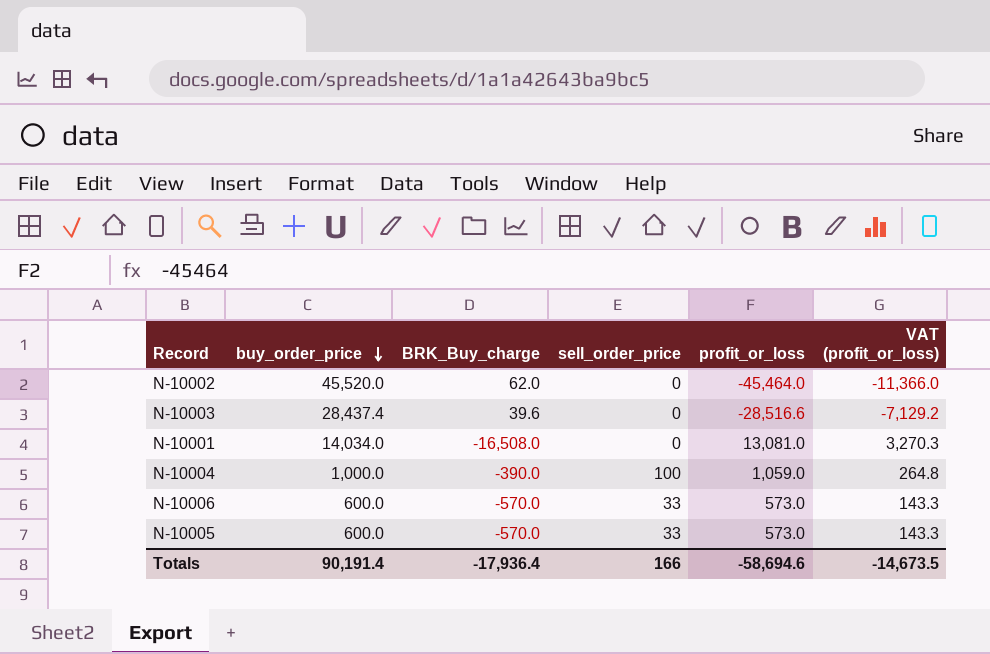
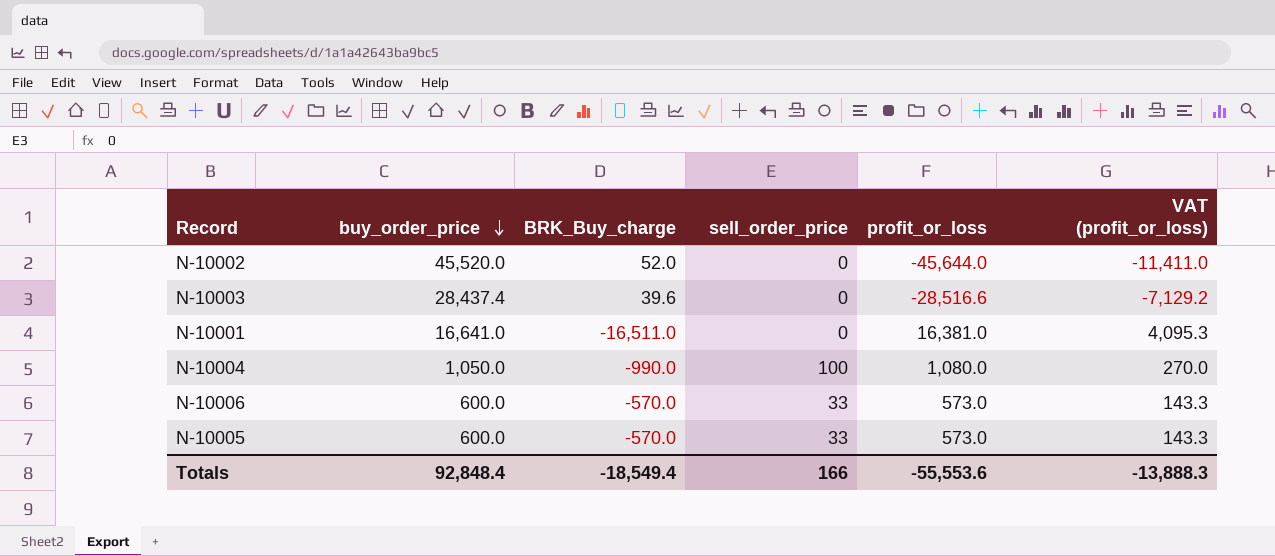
N-10002 | BRK_Buy_charge: 62.0 -> 52.0
N-10002 | profit_or_loss: -45,464.0 -> -45,644.0
N-10002 | VAT (profit_or_loss): -11,366.0 -> -11,411.0
N-10001 | buy_order_price: 14,034.0 -> 16,641.0
N-10001 | BRK_Buy_charge: -16,508.0 -> -16,511.0
N-10001 | profit_or_loss: 13,081.0 -> 16,381.0
N-10001 | VAT (profit_or_loss): 3,270.3 -> 4,095.3
N-10004 | buy_order_price: 1,000.0 -> 1,050.0
N-10004 | BRK_Buy_charge: -390.0 -> -990.0
N-10004 | profit_or_loss: 1,059.0 -> 1,080.0
N-10004 | VAT (profit_or_loss): 264.8 -> 270.0
Totals | buy_order_price: 90,191.4 -> 92,848.4
Totals | BRK_Buy_charge: -17,936.4 -> -18,549.4
Totals | profit_or_loss: -58,694.6 -> -55,553.6
Totals | VAT (profit_or_loss): -14,673.5 -> -13,888.3

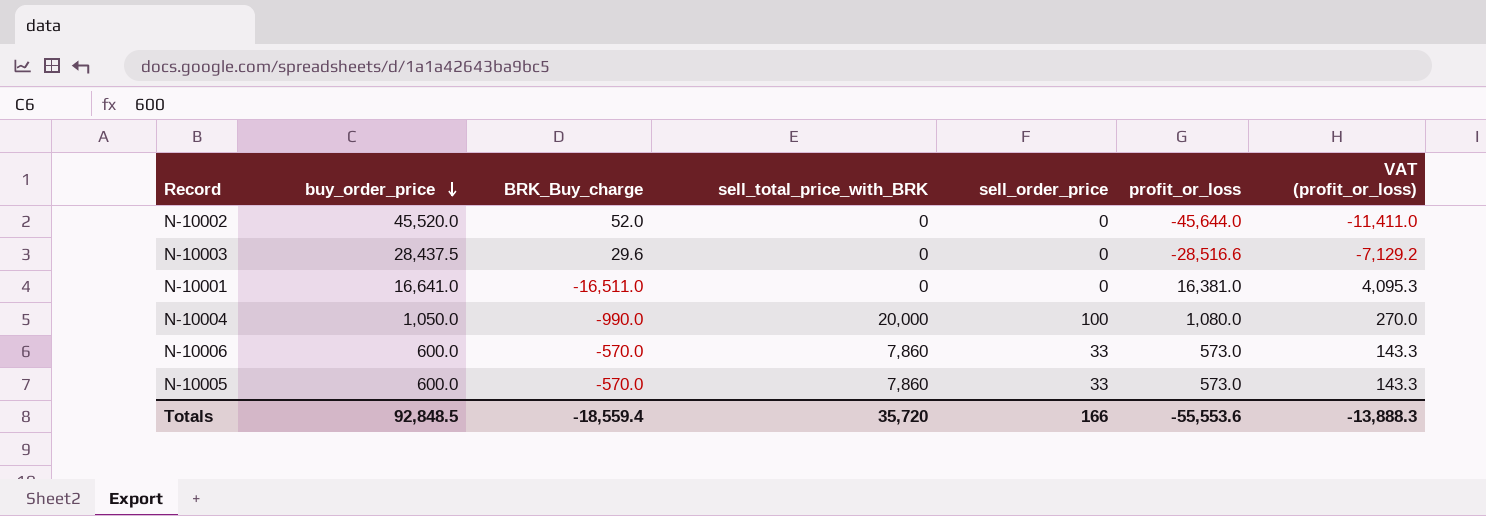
column sell_total_price_with_BRK | position: none -> 4
N-10003 | buy_order_price: 28,437.4 -> 28,437.5
N-10003 | BRK_Buy_charge: 39.6 -> 29.6
Totals | buy_order_price: 92,848.4 -> 92,848.5
Totals | BRK_Buy_charge: -18,549.4 -> -18,559.4

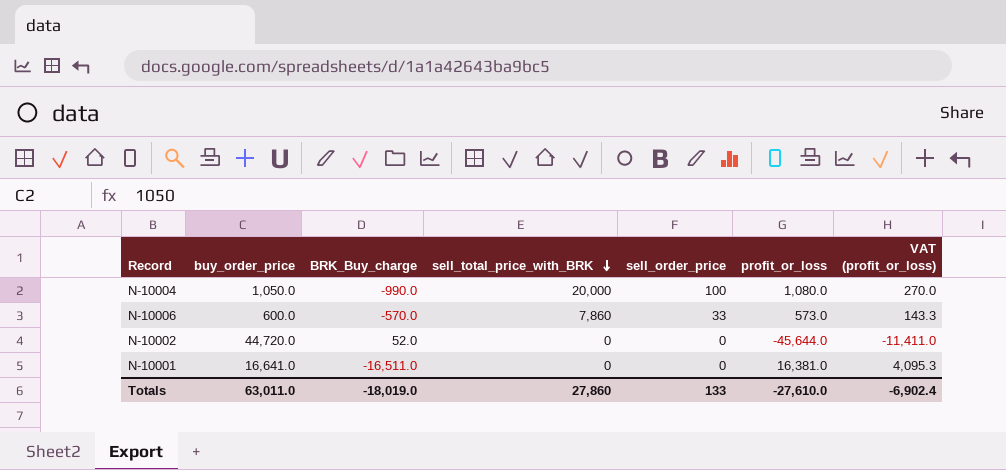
row order: buy_order_price descending -> sell_total_price_with_BRK descending
row N-10003: 28,437.5 | 29.6 | 0 | 0 | -28,516.6 | -7,129.2 -> none
row N-10005: 600.0 | -570.0 | 7,860 | 33 | 573.0 | 143.3 -> none
N-10002 | buy_order_price: 45,520.0 -> 44,720.0
Totals | buy_order_price: 92,848.5 -> 63,011.0
Totals | BRK_Buy_charge: -18,559.4 -> -18,019.0
Totals | sell_total_price_with_BRK: 35,720 -> 27,860
Totals | sell_order_price: 166 -> 133
Totals | profit_or_loss: -55,553.6 -> -27,610.0
Totals | VAT (profit_or_loss): -13,888.3 -> -6,902.4

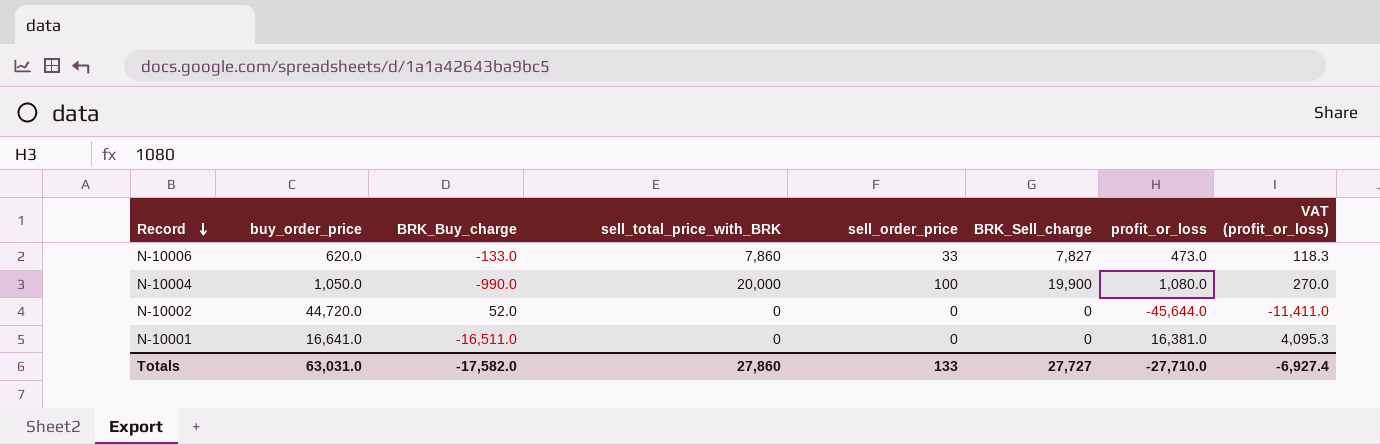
row order: sell_total_price_with_BRK descending -> Record descending
column BRK_Sell_charge | position: none -> 6
N-10006 | buy_order_price: 600.0 -> 620.0
N-10006 | BRK_Buy_charge: -570.0 -> -133.0
N-10006 | profit_or_loss: 573.0 -> 473.0
N-10006 | VAT (profit_or_loss): 143.3 -> 118.3
Totals | buy_order_price: 63,011.0 -> 63,031.0
Totals | BRK_Buy_charge: -18,019.0 -> -17,582.0
Totals | profit_or_loss: -27,610.0 -> -27,710.0
Totals | VAT (profit_or_loss): -6,902.4 -> -6,927.4

